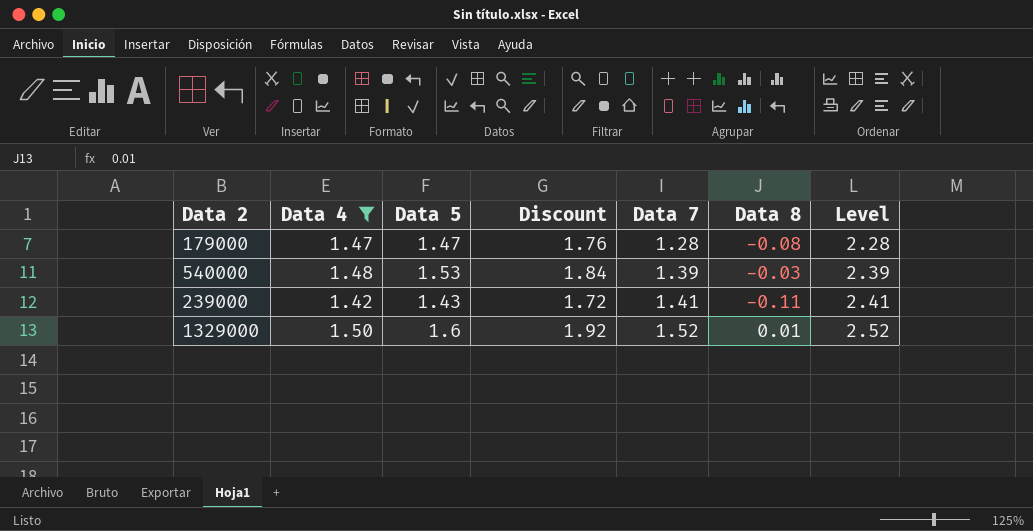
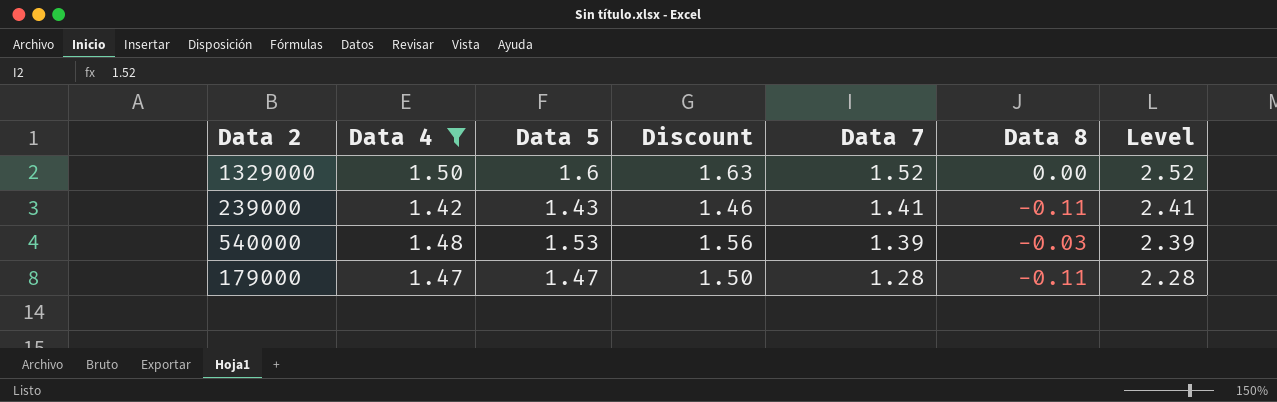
row order: Data 7 ascending -> Data 7 descending
column Discount | formula: [Data 5] * 1.2 -> [Data 5] * 1.02
1329000 | Data 8: 0.01 -> 0.00
179000 | Data 8: -0.08 -> -0.11

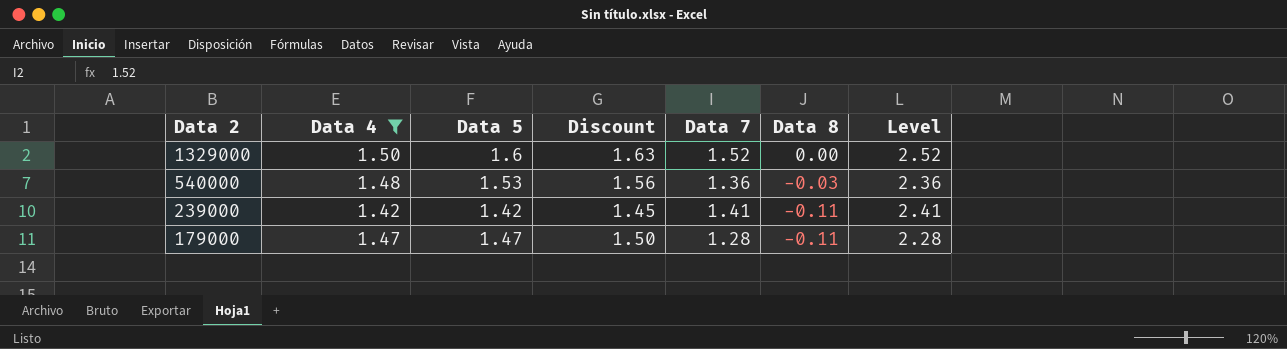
row order: Data 7 descending -> Data 2 descending
540000 | Data 7: 1.39 -> 1.36
540000 | Level: 2.39 -> 2.36
239000 | Data 5: 1.43 -> 1.42
239000 | Discount: 1.46 -> 1.45

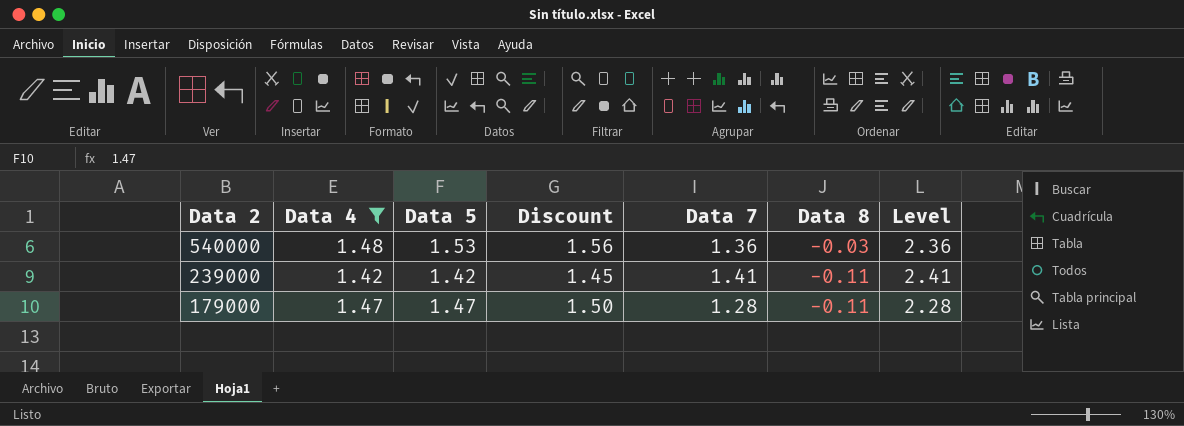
row 1329000: 1.50 | 1.6 | 1.63 | 1.52 | 0.00 | 2.52 -> none

